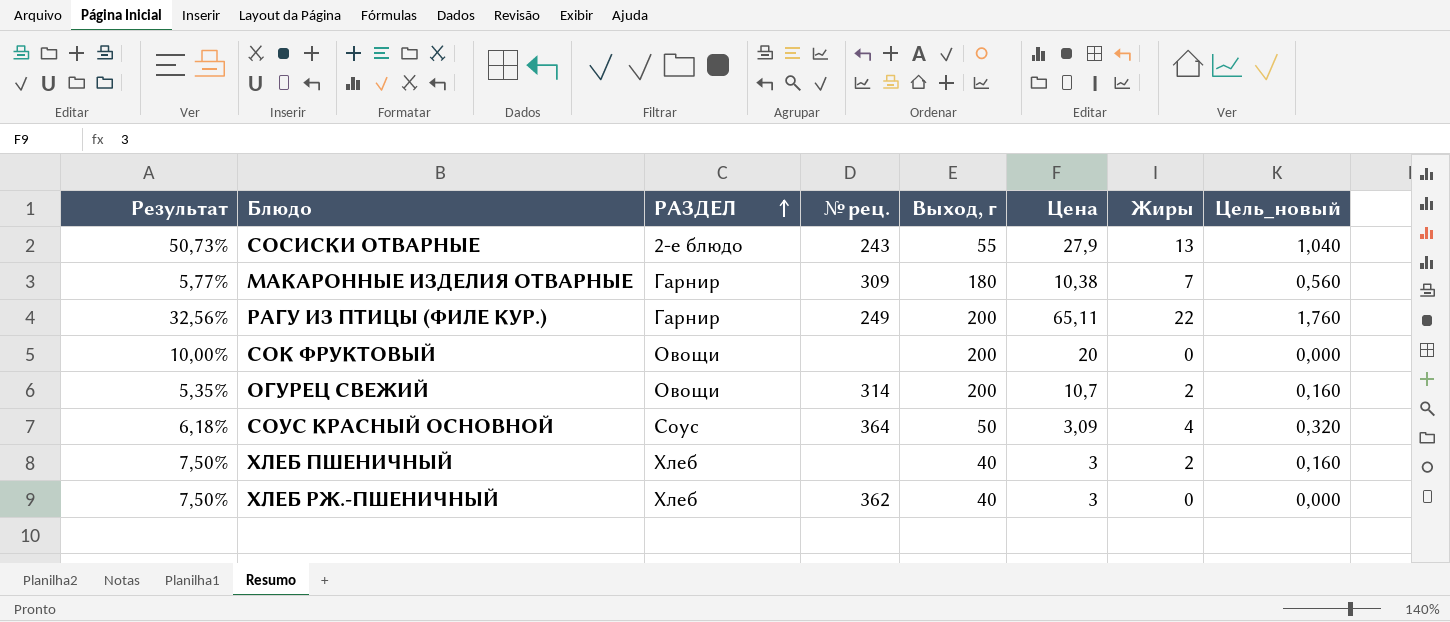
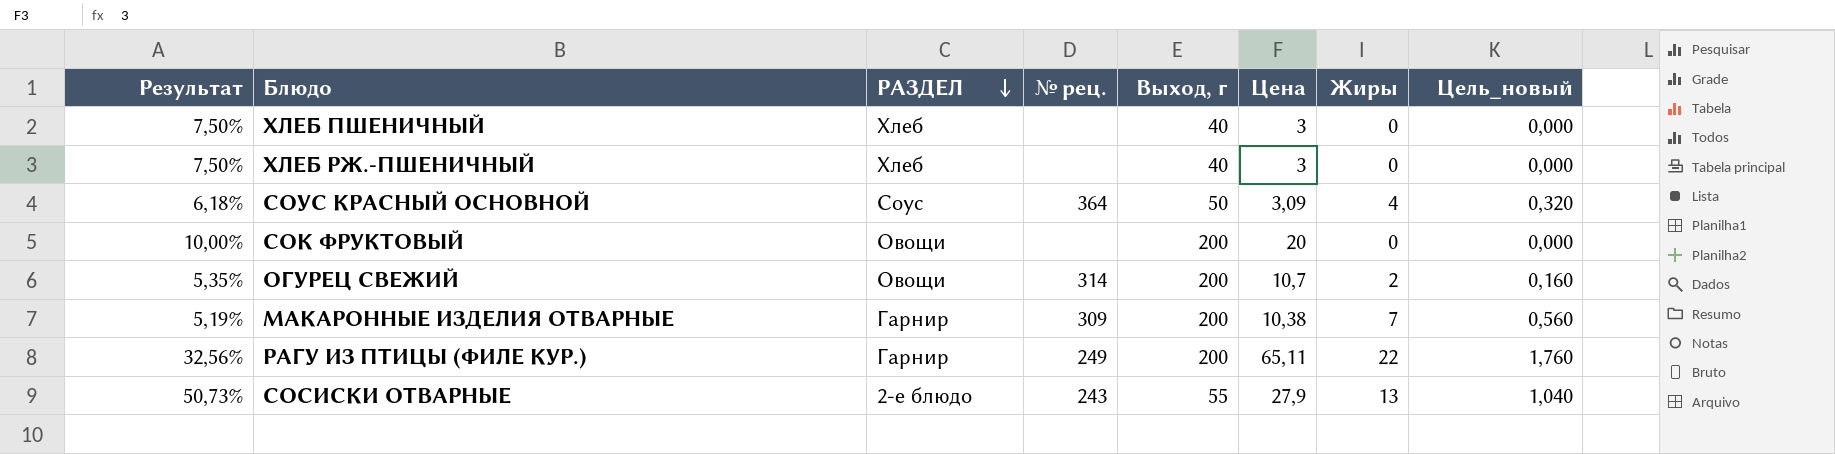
row order: РАЗДЕЛ ascending -> РАЗДЕЛ descending
ХЛЕБ ПШЕНИЧНЫЙ | Жиры: 2 -> 0
ХЛЕБ ПШЕНИЧНЫЙ | Цель_новый: 0,160 -> 0,000
ХЛЕБ РЖ.-ПШЕНИЧНЫЙ | № рец.: 362 -> none
МАКАРОННЫЕ ИЗДЕЛИЯ ОТВАРНЫЕ | Результат: 5,77% -> 5,19%
МАКАРОННЫЕ ИЗДЕЛИЯ ОТВАРНЫЕ | Выход, г: 180 -> 200

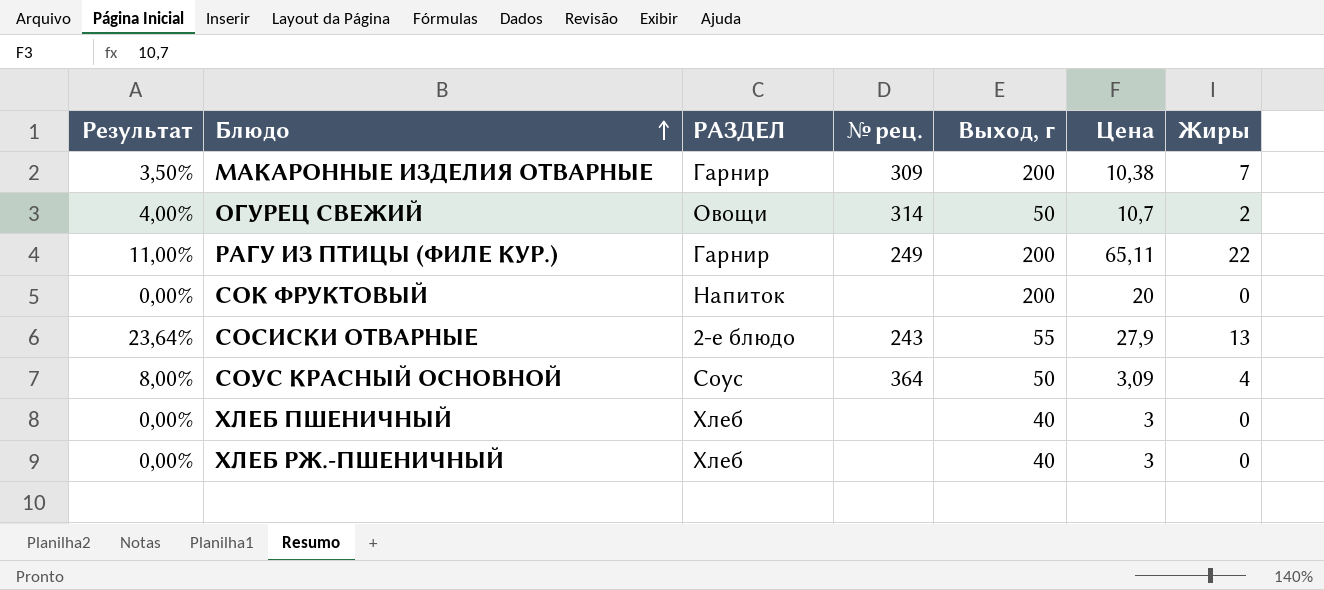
row order: РАЗДЕЛ descending -> Блюдо ascending
column Цель_новый | formula: [Жиры] * 0,08 -> none
column Результат | formula: [Цена] / [Выход, г] -> [Жиры] / [Выход, г]
ОГУРЕЦ СВЕЖИЙ | Выход, г: 200 -> 50
СОК ФРУКТОВЫЙ | РАЗДЕЛ: Овощи -> Напиток

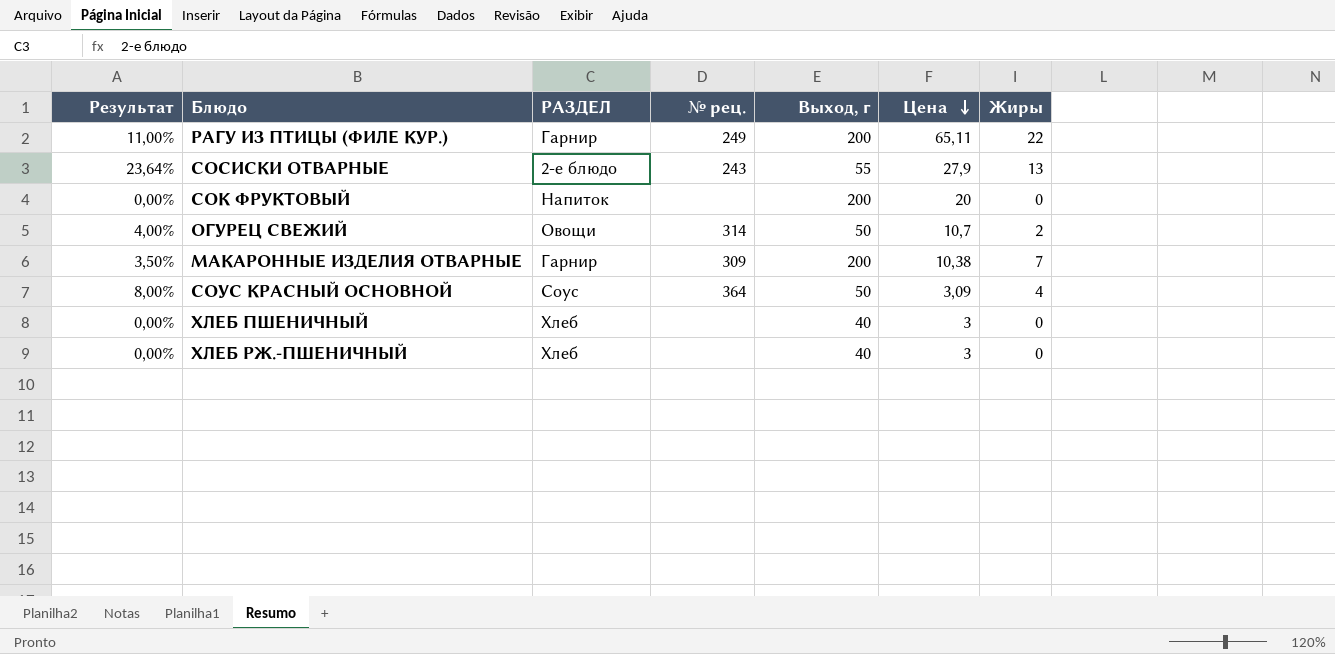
row order: Блюдо ascending -> Цена descending

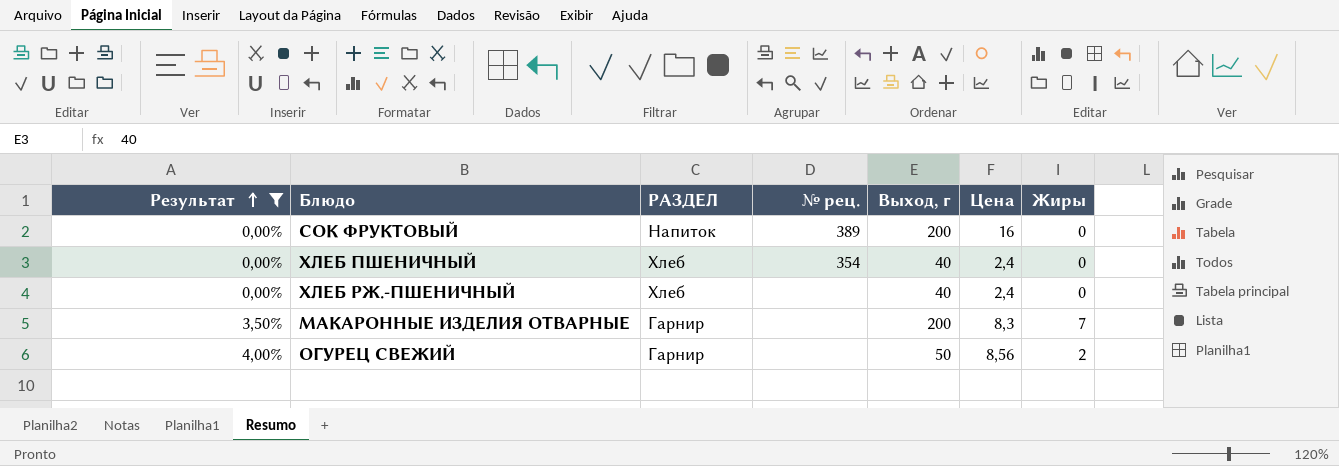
filter: none -> Результат <= 4,00%
row order: Цена descending -> Результат ascending
СОК ФРУКТОВЫЙ | № рец.: none -> 389
СОК ФРУКТОВЫЙ | Цена: 20 -> 16
ХЛЕБ ПШЕНИЧНЫЙ | № рец.: none -> 354
ХЛЕБ ПШЕНИЧНЫЙ | Цена: 3 -> 2,4
ХЛЕБ РЖ.-ПШЕНИЧНЫЙ | Цена: 3 -> 2,4
МАКАРОННЫЕ ИЗДЕЛИЯ ОТВАРНЫЕ | № рец.: 309 -> none
МАКАРОННЫЕ ИЗДЕЛИЯ ОТВАРНЫЕ | Цена: 10,38 -> 8,3
ОГУРЕЦ СВЕЖИЙ | РАЗДЕЛ: Овощи -> Гарнир
ОГУРЕЦ СВЕЖИЙ | № рец.: 314 -> none
ОГУРЕЦ СВЕЖИЙ | Цена: 10,7 -> 8,56

